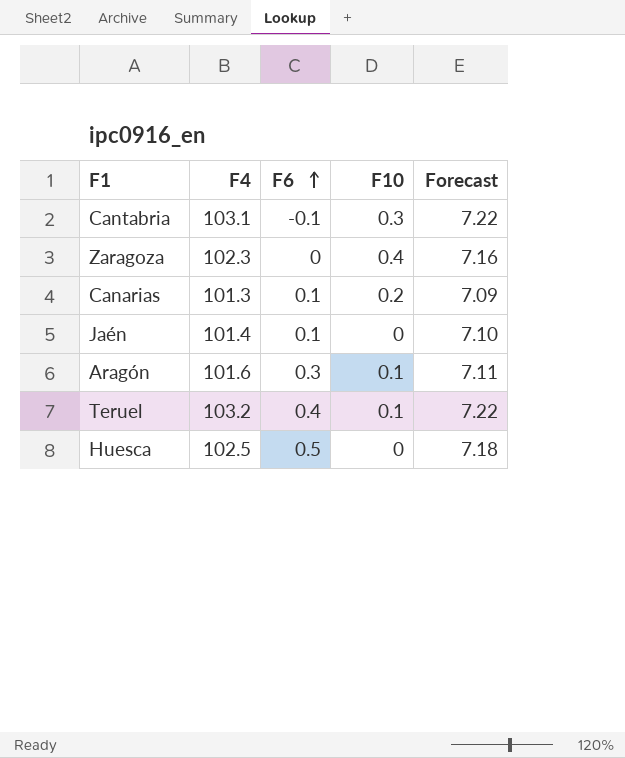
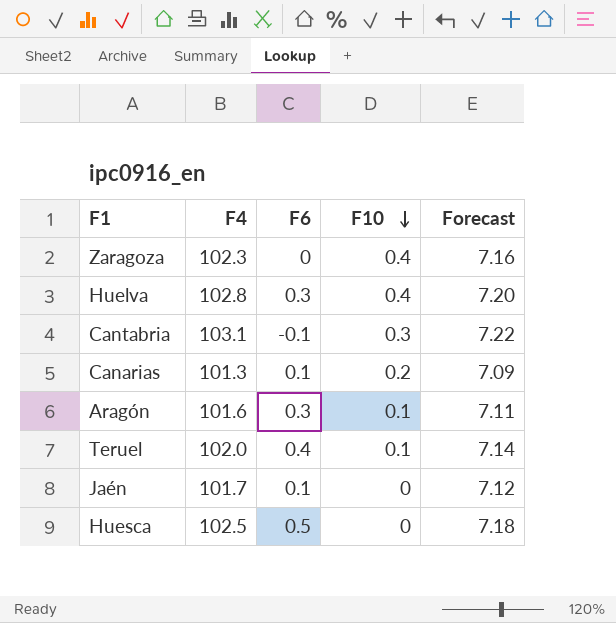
row order: F6 ascending -> F10 descending
row Huelva: none -> 102.8 | 0.3 | 0.4 | 7.20
Teruel | F4: 103.2 -> 102.0
Teruel | Forecast: 7.22 -> 7.14
Jaén | F4: 101.4 -> 101.7
Jaén | Forecast: 7.10 -> 7.12

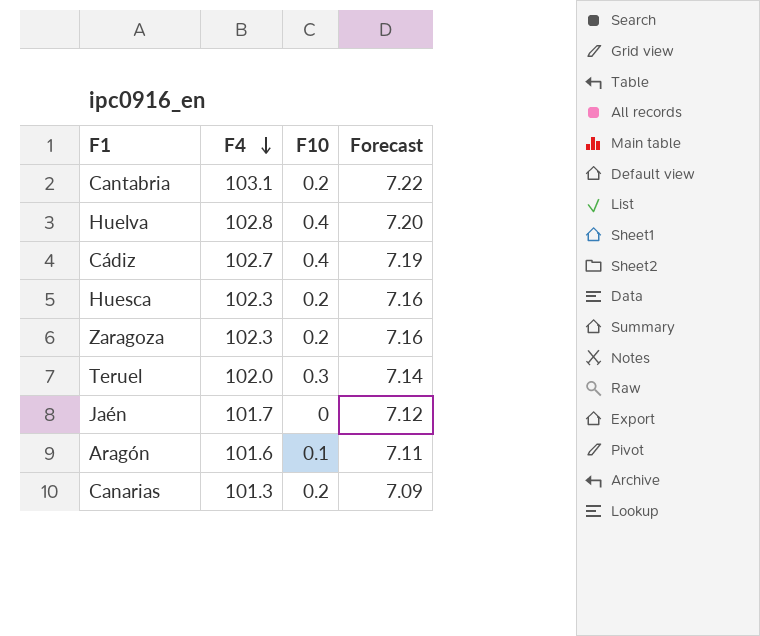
row order: F10 descending -> F4 descending
column F6 | position: 3 -> none
Cantabria | F10: 0.3 -> 0.2
row Cádiz: none -> 102.7 | 0.4 | 7.19
Huesca | F4: 102.5 -> 102.3
Huesca | F10: 0 -> 0.2
Huesca | Forecast: 7.18 -> 7.16
Zaragoza | F10: 0.4 -> 0.2
Teruel | F10: 0.1 -> 0.3

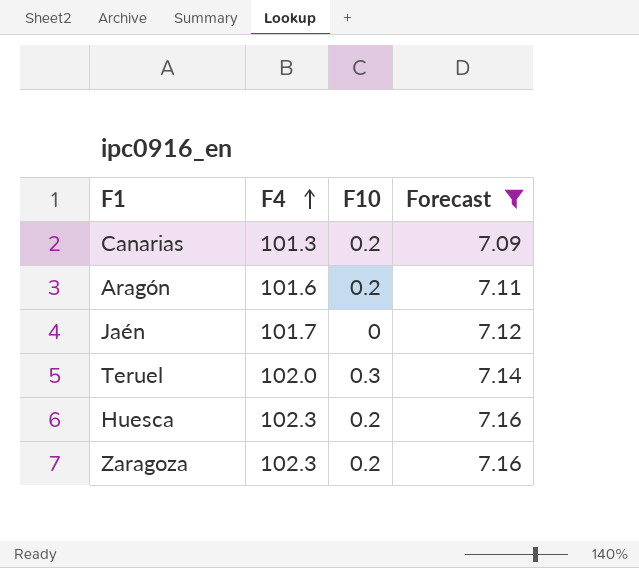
filter: none -> Forecast <= 7.16
row order: F4 descending -> F4 ascending
Aragón | F10: 0.1 -> 0.2

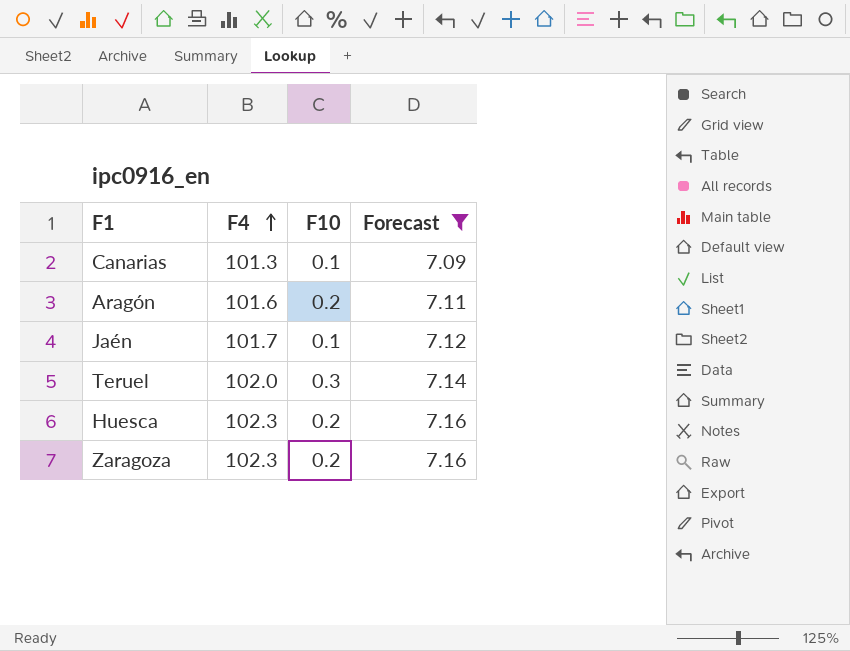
Canarias | F10: 0.2 -> 0.1
Jaén | F10: 0 -> 0.1

